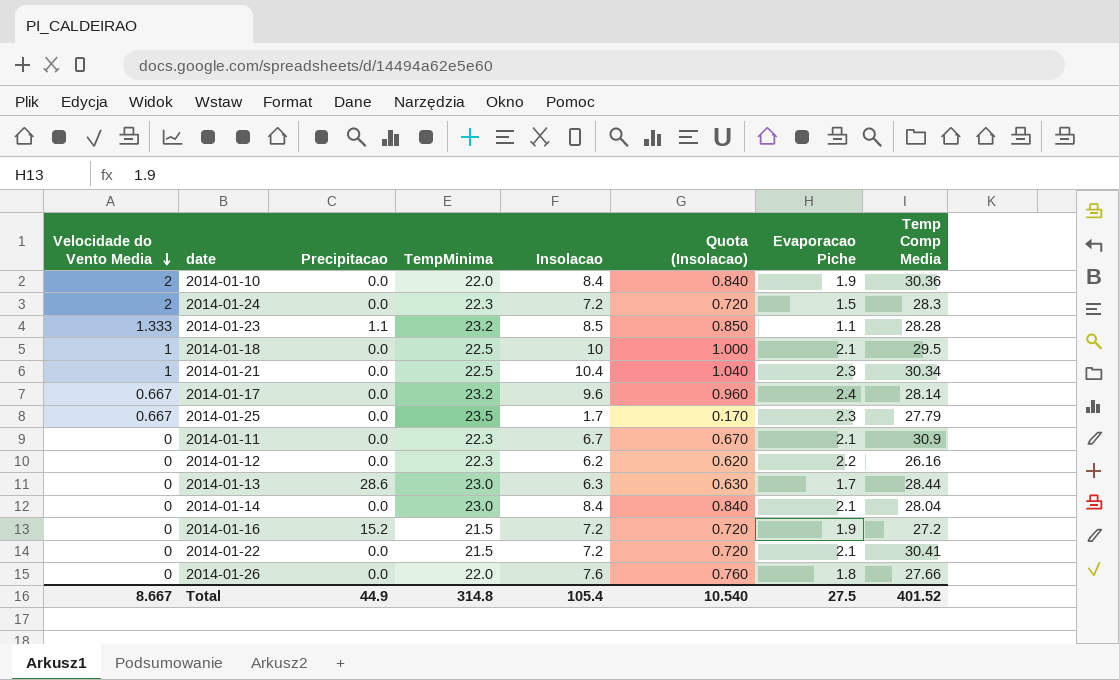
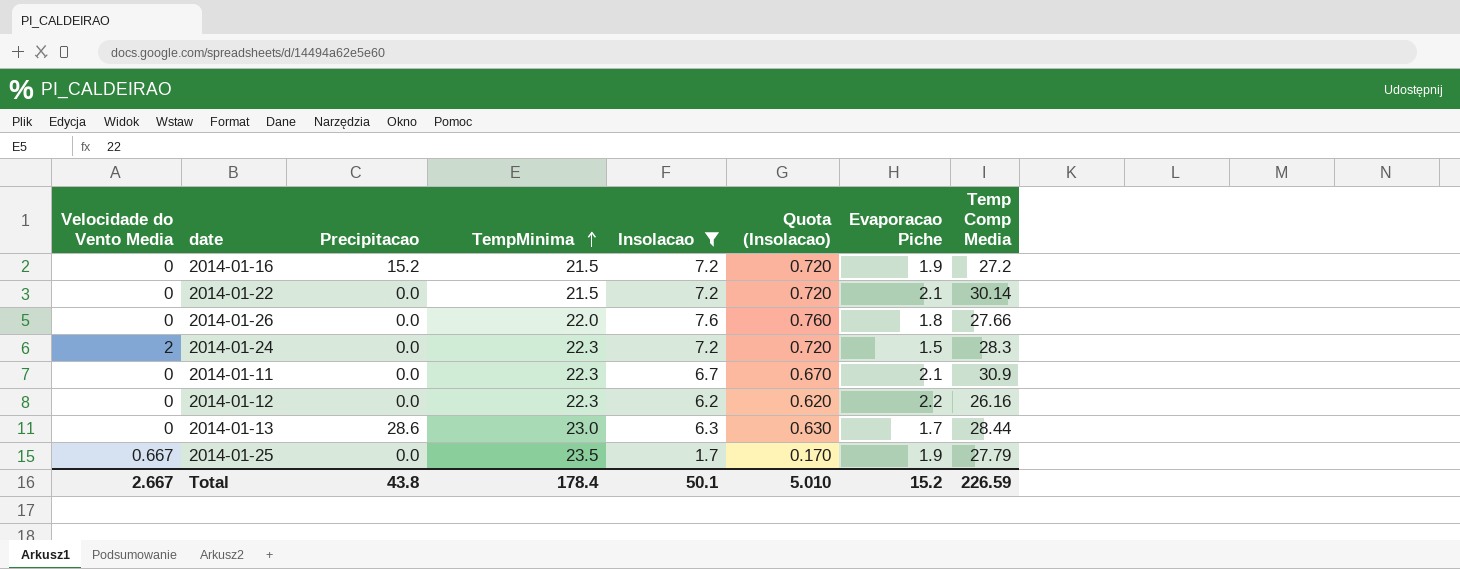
filter: none -> Insolacao <= 7.6
row order: Velocidade do Vento Media descending -> TempMinima ascending
2014-01-22 | Temp Comp Media: 30.41 -> 30.14
2014-01-25 | Evaporacao Piche: 2.3 -> 1.9
Total | Velocidade do Vento Media: 8.667 -> 2.667
Total | Precipitacao: 44.9 -> 43.8
Total | TempMinima: 314.8 -> 178.4
Total | Insolacao: 105.4 -> 50.1
Total | Quota (Insolacao): 10.540 -> 5.010
Total | Evaporacao Piche: 27.5 -> 15.2
Total | Temp Comp Media: 401.52 -> 226.59

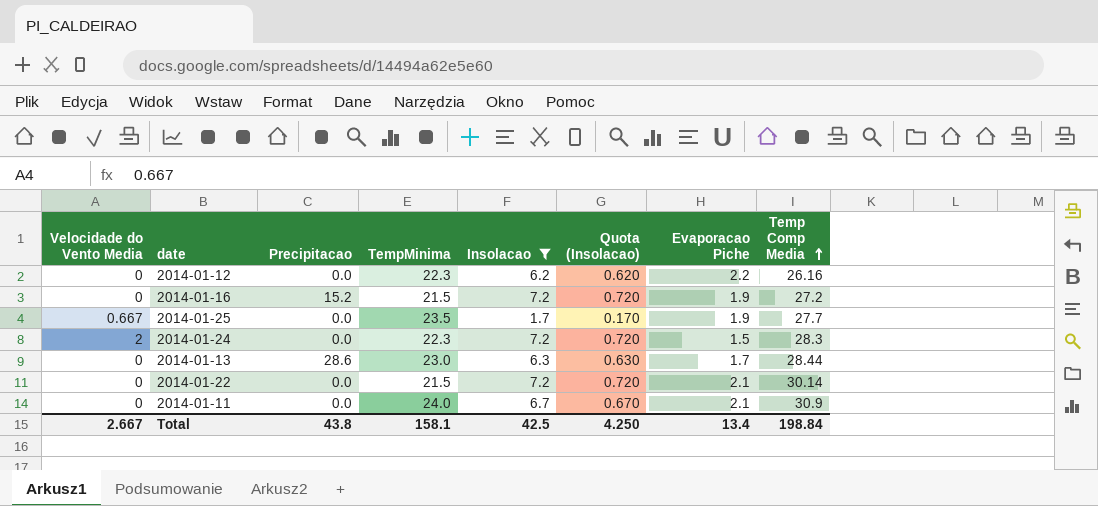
row order: TempMinima ascending -> Temp Comp Media ascending
row 2014-01-26: 0 | 0.0 | 22.0 | 7.6 | 0.760 | 1.8 | 27.66 -> none
2014-01-25 | Temp Comp Media: 27.79 -> 27.7
2014-01-11 | TempMinima: 22.3 -> 24.0
Total | TempMinima: 178.4 -> 158.1
Total | Insolacao: 50.1 -> 42.5
Total | Quota (Insolacao): 5.010 -> 4.250
Total | Evaporacao Piche: 15.2 -> 13.4
Total | Temp Comp Media: 226.59 -> 198.84

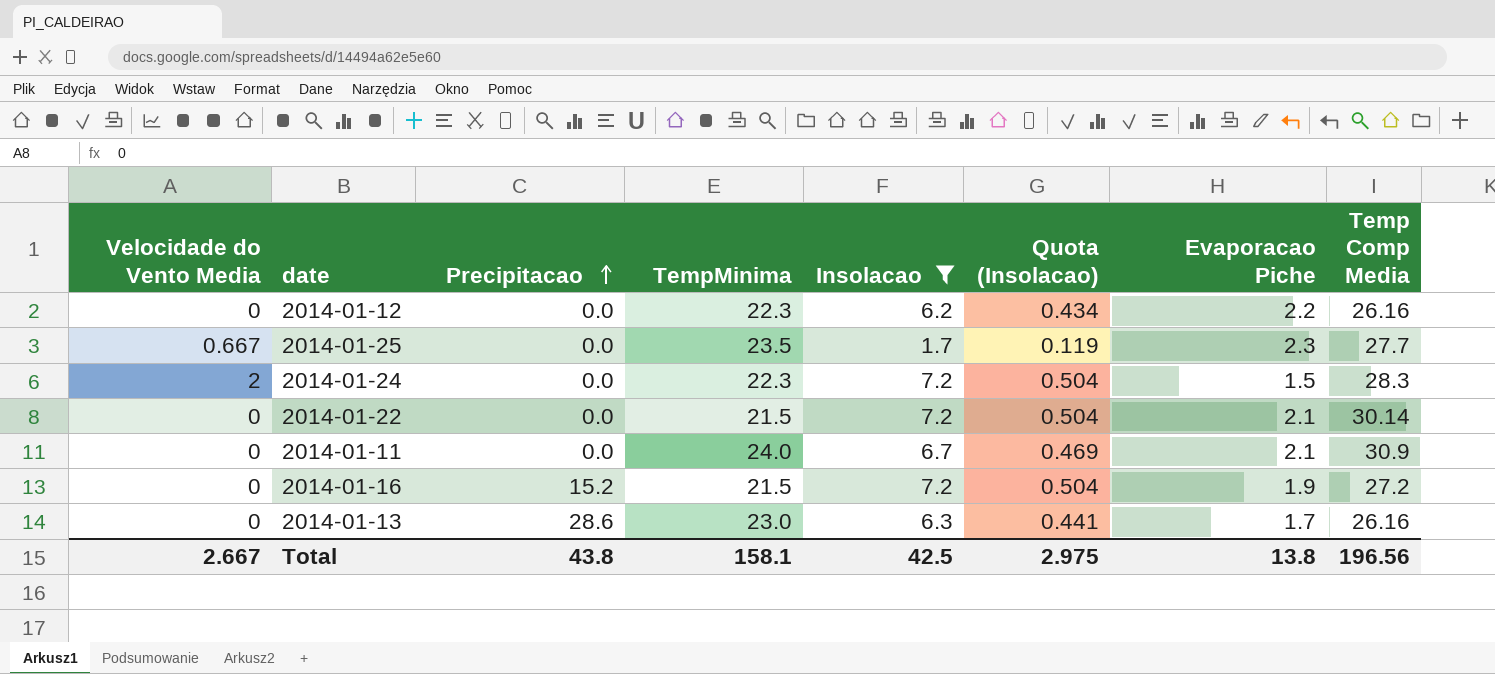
row order: Temp Comp Media ascending -> Precipitacao ascending
column Quota (Insolacao) | formula: [Insolacao] * 0.1 -> [Insolacao] * 0.07
2014-01-25 | Evaporacao Piche: 1.9 -> 2.3
2014-01-13 | Temp Comp Media: 28.44 -> 26.16
Total | Quota (Insolacao): 4.250 -> 2.975
Total | Evaporacao Piche: 13.4 -> 13.8
Total | Temp Comp Media: 198.84 -> 196.56

